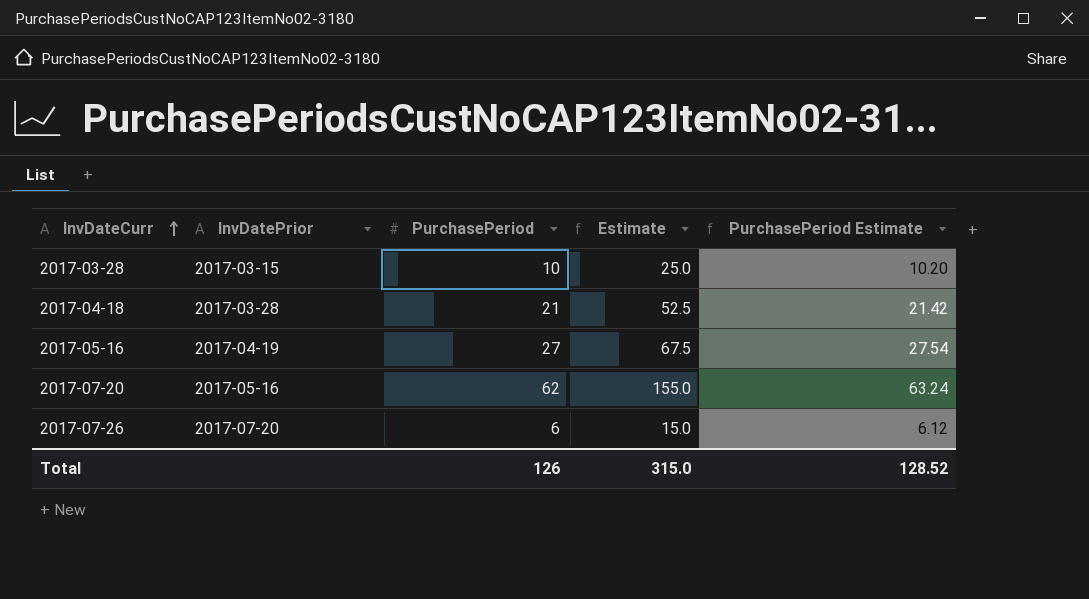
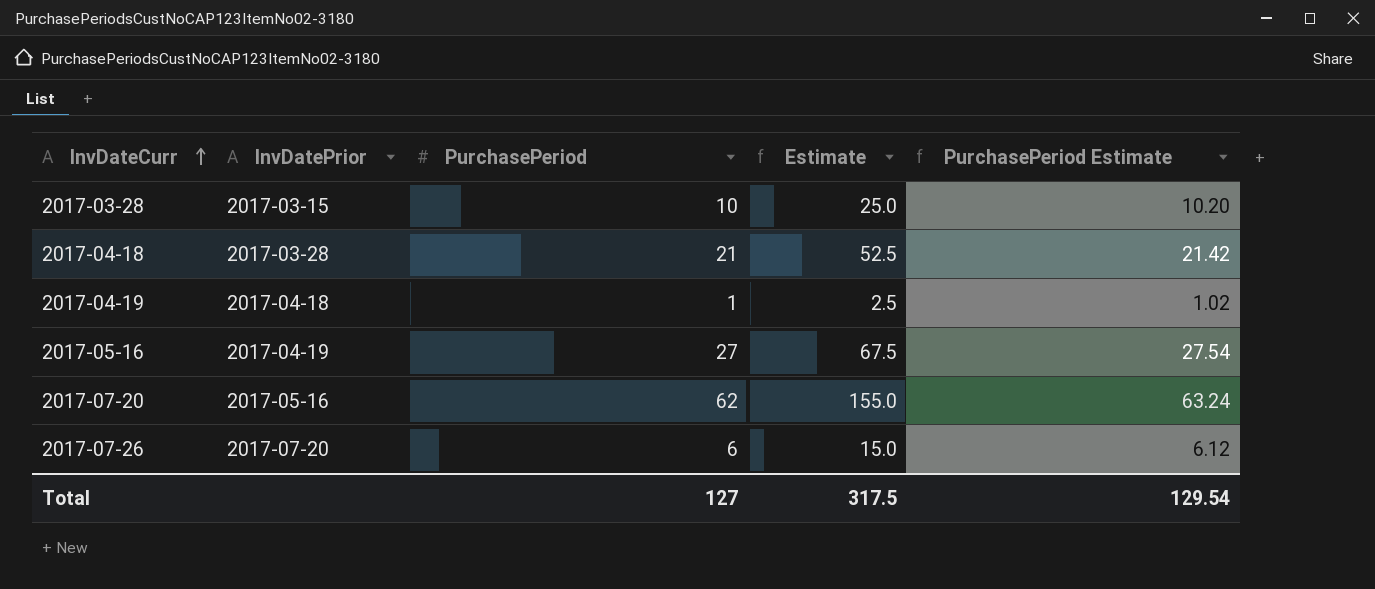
row 2017-04-19: none -> 2017-04-18 | 1 | 2.5 | 1.02
Total | PurchasePeriod: 126 -> 127
Total | Estimate: 315.0 -> 317.5
Total | PurchasePeriod Estimate: 128.52 -> 129.54

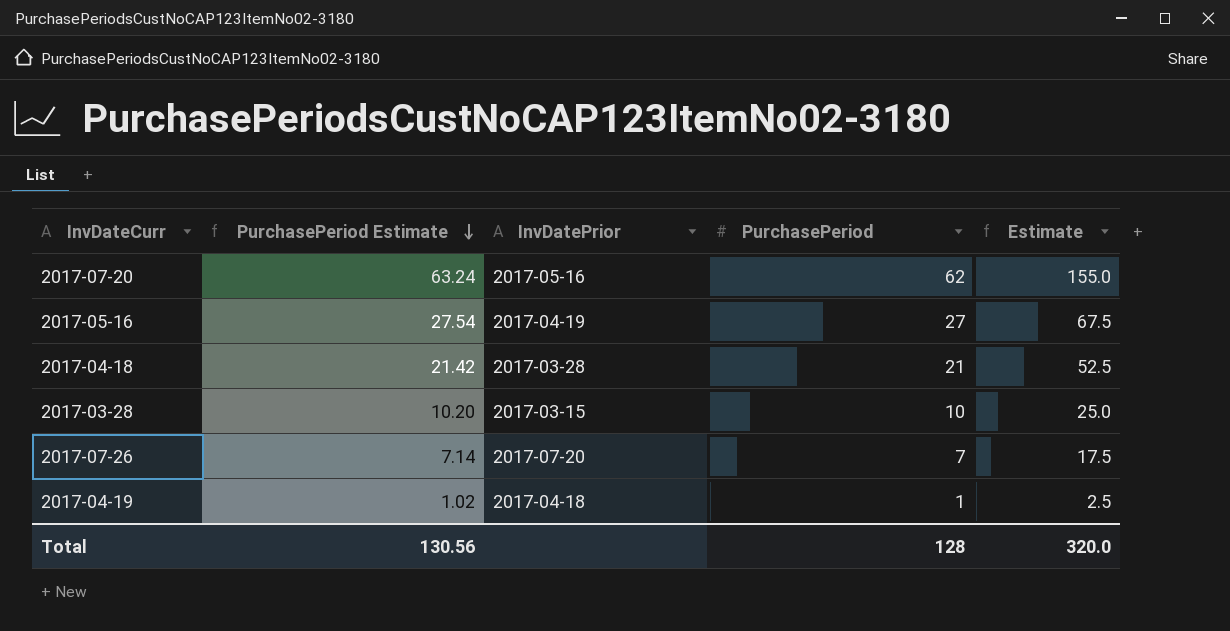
row order: InvDateCurr ascending -> PurchasePeriod Estimate descending
column PurchasePeriod Estimate | position: 5 -> 2
2017-07-26 | PurchasePeriod Estimate: 6.12 -> 7.14
2017-07-26 | PurchasePeriod: 6 -> 7
2017-07-26 | Estimate: 15.0 -> 17.5
Total | PurchasePeriod Estimate: 129.54 -> 130.56
Total | PurchasePeriod: 127 -> 128
Total | Estimate: 317.5 -> 320.0

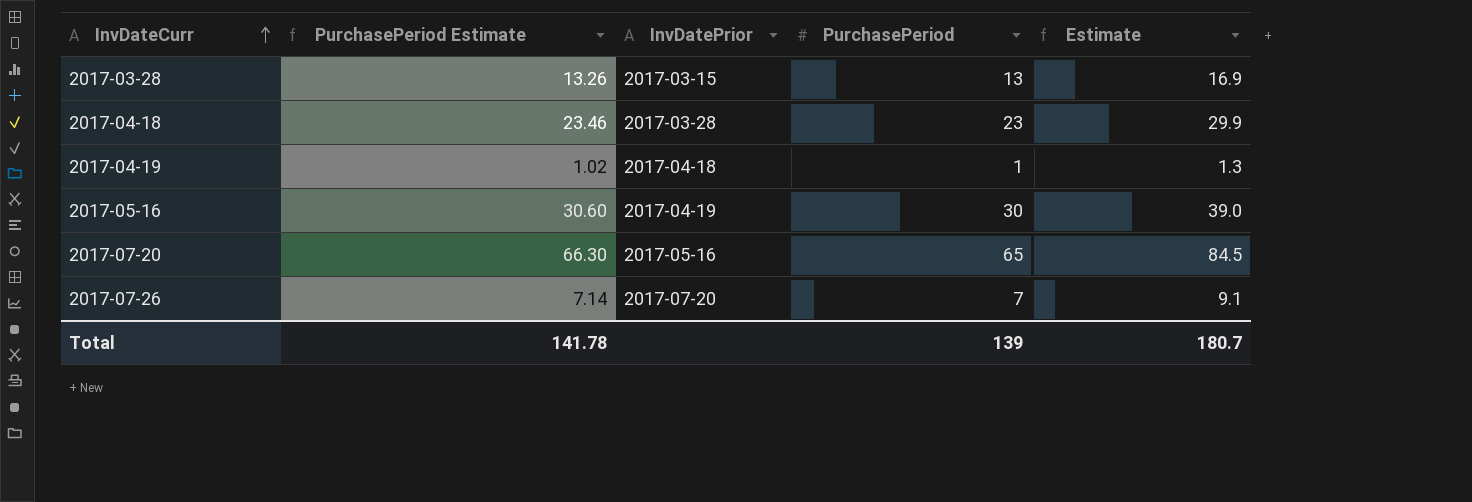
row order: PurchasePeriod Estimate descending -> InvDateCurr ascending
column Estimate | formula: [PurchasePeriod] * 2.5 -> [PurchasePeriod] * 1.3
2017-03-28 | PurchasePeriod Estimate: 10.20 -> 13.26
2017-03-28 | PurchasePeriod: 10 -> 13
2017-04-18 | PurchasePeriod Estimate: 21.42 -> 23.46
2017-04-18 | PurchasePeriod: 21 -> 23
2017-05-16 | PurchasePeriod Estimate: 27.54 -> 30.60
2017-05-16 | PurchasePeriod: 27 -> 30
2017-07-20 | PurchasePeriod Estimate: 63.24 -> 66.30
2017-07-20 | PurchasePeriod: 62 -> 65
Total | PurchasePeriod Estimate: 130.56 -> 141.78
Total | PurchasePeriod: 128 -> 139
Total | Estimate: 320.0 -> 180.7

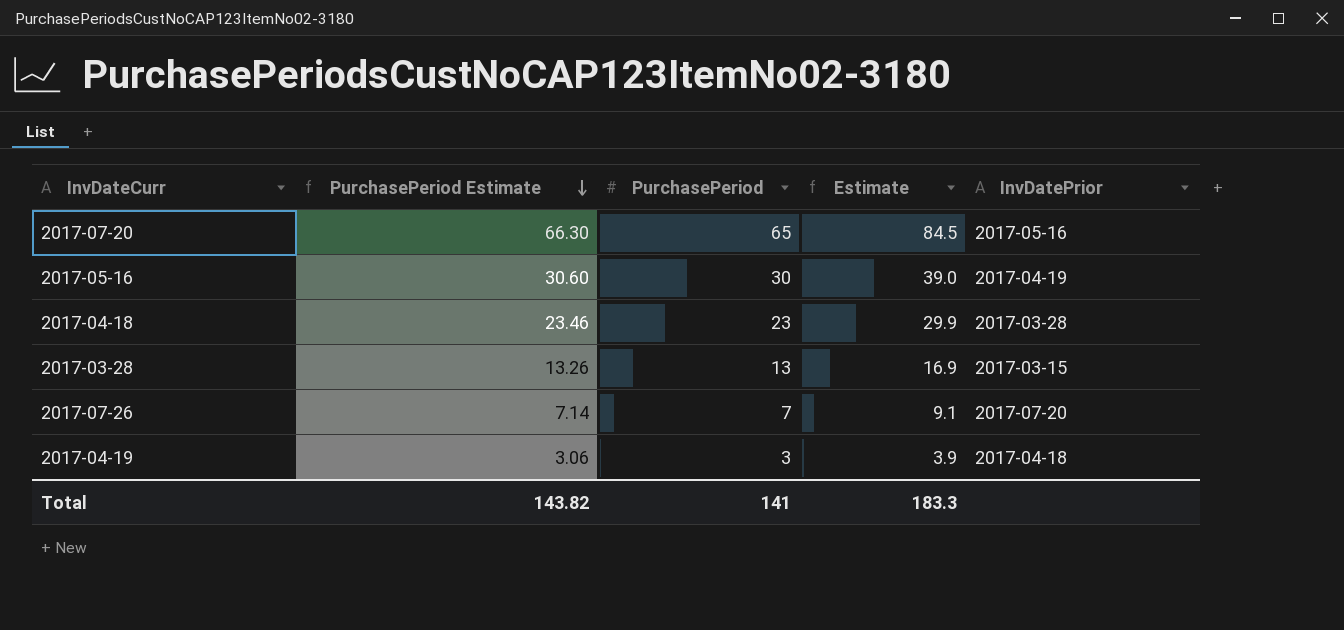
row order: InvDateCurr ascending -> PurchasePeriod Estimate descending
column InvDatePrior | position: 3 -> 5
2017-04-19 | PurchasePeriod Estimate: 1.02 -> 3.06
2017-04-19 | PurchasePeriod: 1 -> 3
2017-04-19 | Estimate: 1.3 -> 3.9
Total | PurchasePeriod Estimate: 141.78 -> 143.82
Total | PurchasePeriod: 139 -> 141
Total | Estimate: 180.7 -> 183.3

